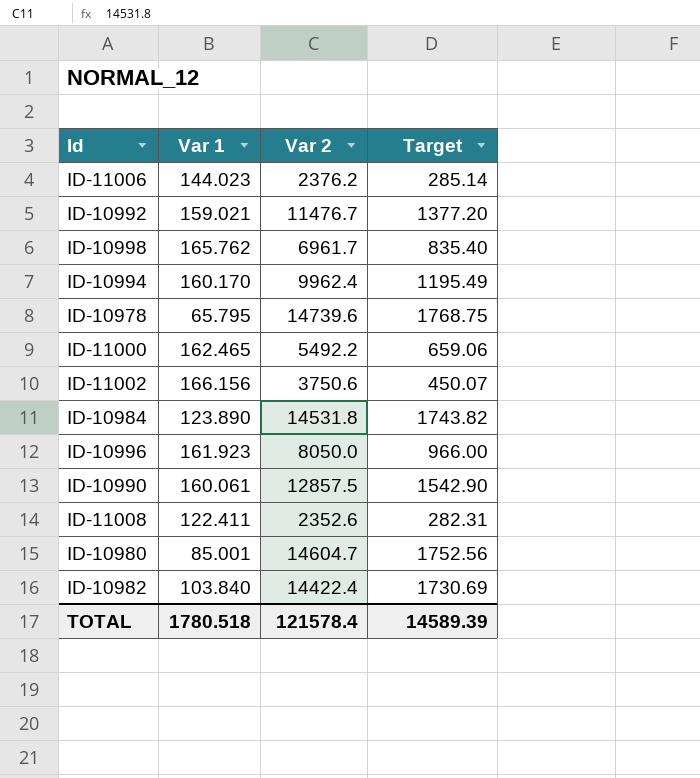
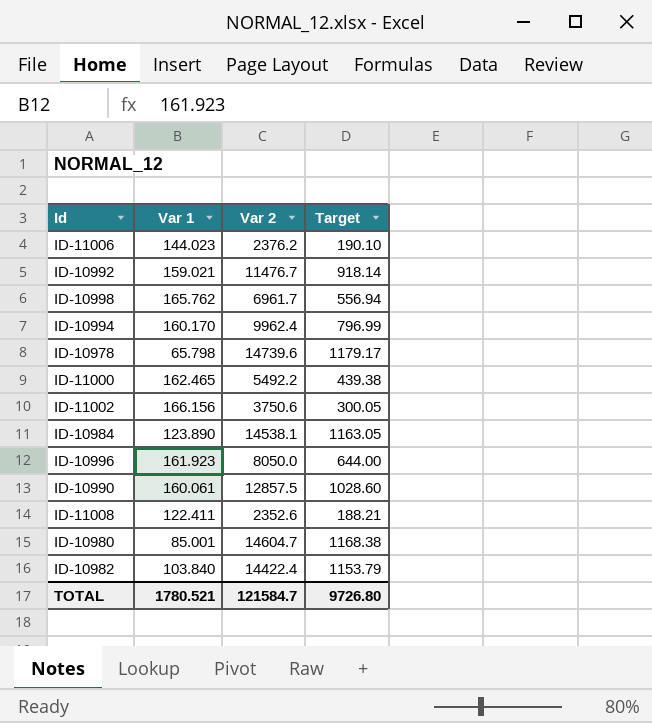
column Target | formula: [Var 2] * 0.12 -> [Var 2] * 0.08
ID-10978 | Var 1: 65.795 -> 65.798
ID-10984 | Var 2: 14531.8 -> 14538.1
TOTAL | Var 1: 1780.518 -> 1780.521
TOTAL | Var 2: 121578.4 -> 121584.7
TOTAL | Target: 14589.39 -> 9726.80

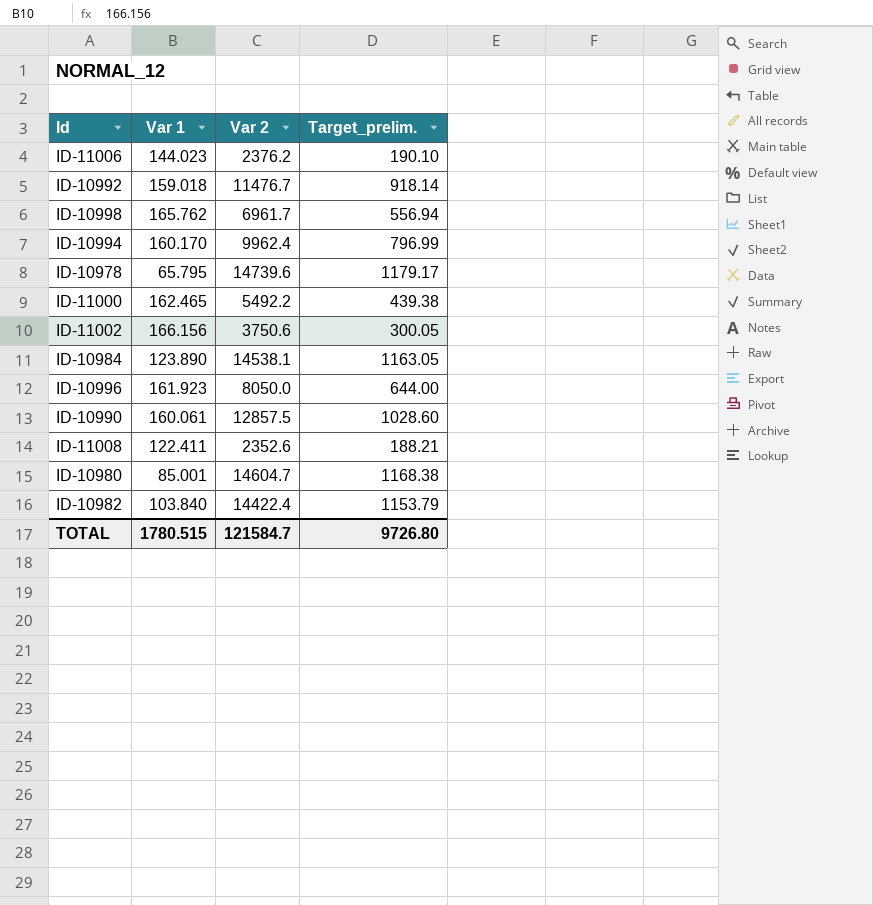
column name: Target -> Target_prelim.
ID-10992 | Var 1: 159.021 -> 159.018
ID-10978 | Var 1: 65.798 -> 65.795
TOTAL | Var 1: 1780.521 -> 1780.515

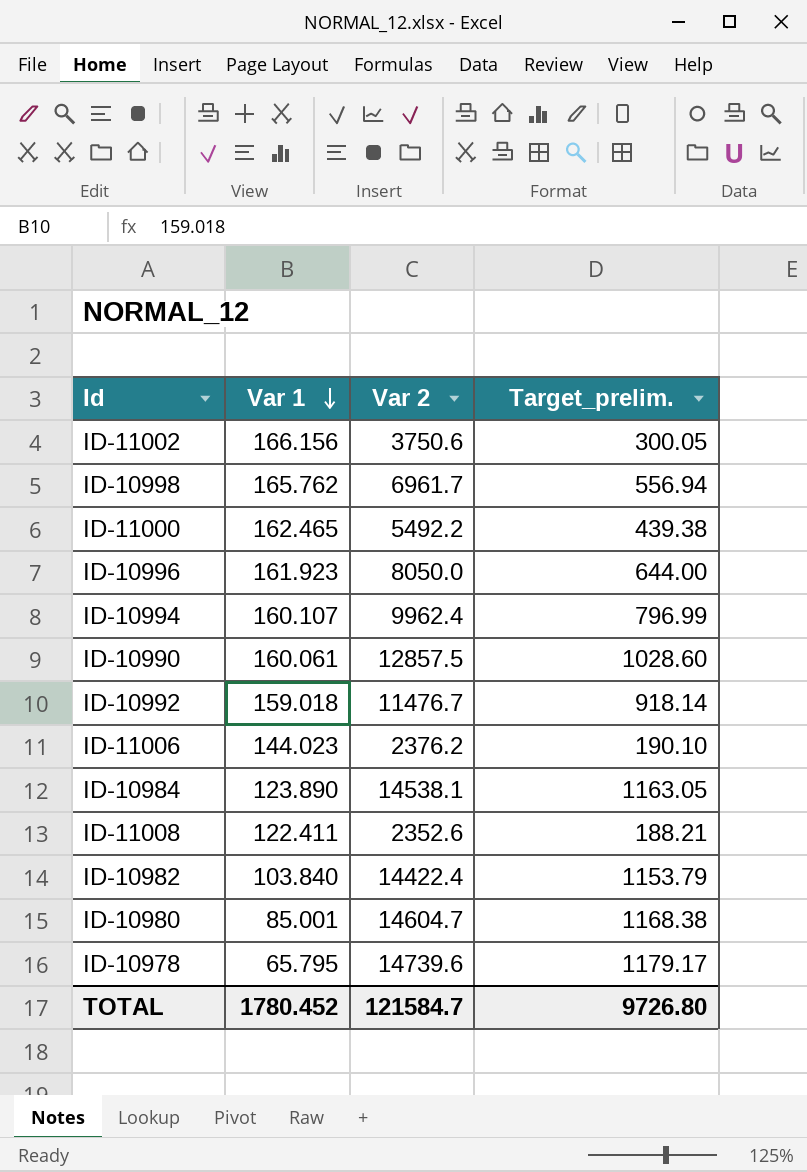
row order: none -> Var 1 descending
ID-10994 | Var 1: 160.170 -> 160.107
TOTAL | Var 1: 1780.515 -> 1780.452

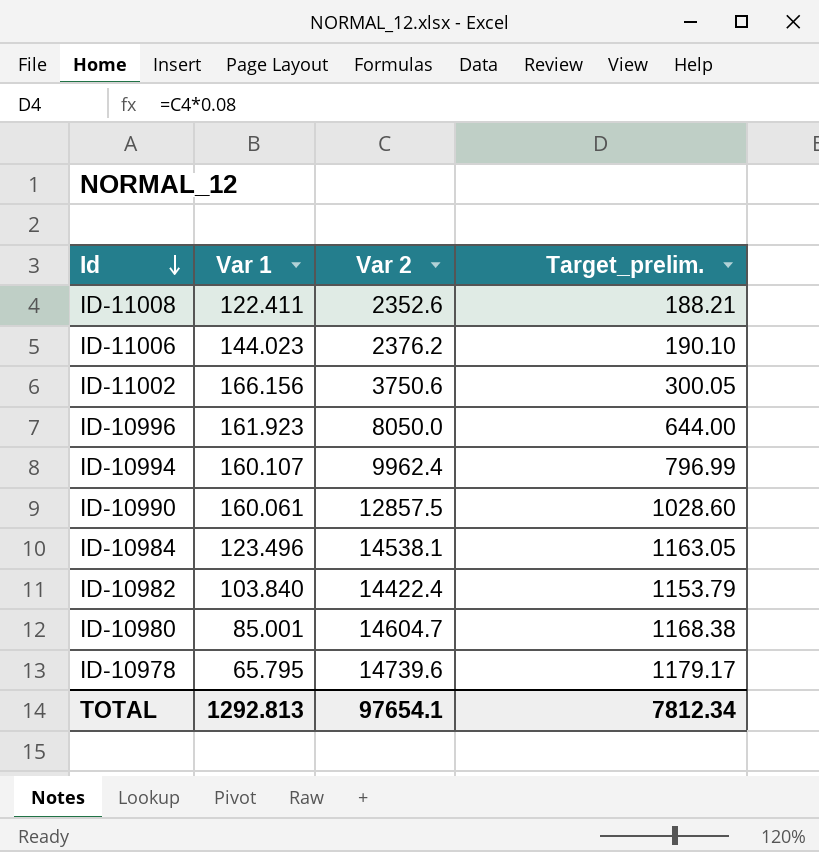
row order: Var 1 descending -> Id descending
row ID-10998: 165.762 | 6961.7 | 556.94 -> none
row ID-11000: 162.465 | 5492.2 | 439.38 -> none
row ID-10992: 159.018 | 11476.7 | 918.14 -> none
ID-10984 | Var 1: 123.890 -> 123.496
TOTAL | Var 1: 1780.452 -> 1292.813
TOTAL | Var 2: 121584.7 -> 97654.1
TOTAL | Target_prelim.: 9726.80 -> 7812.34

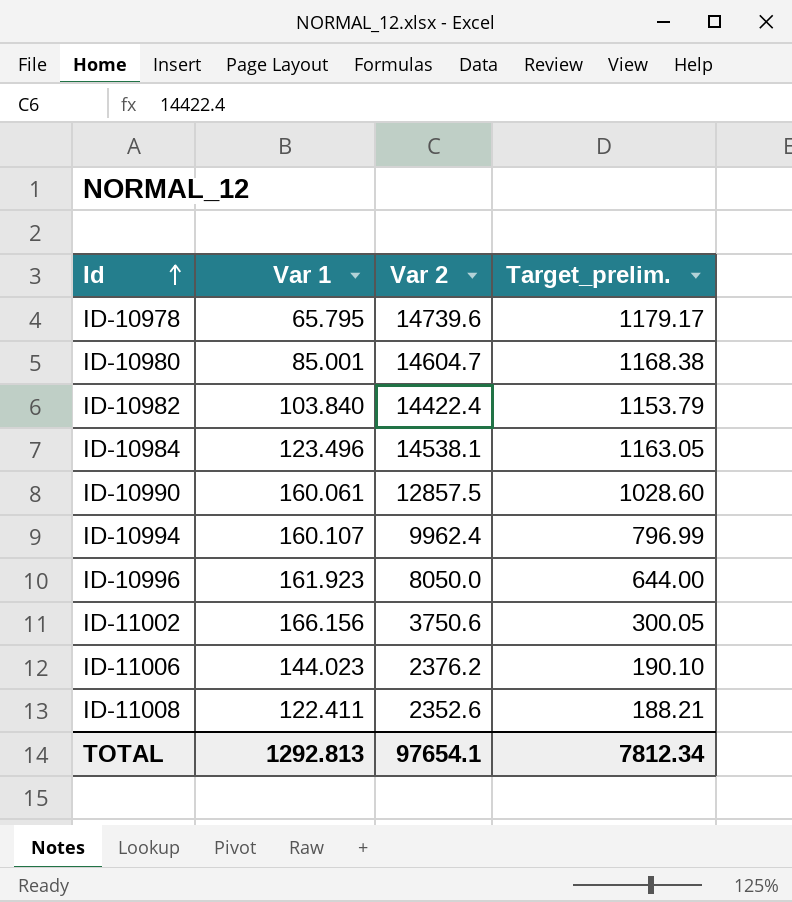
row order: Id descending -> Id ascending

